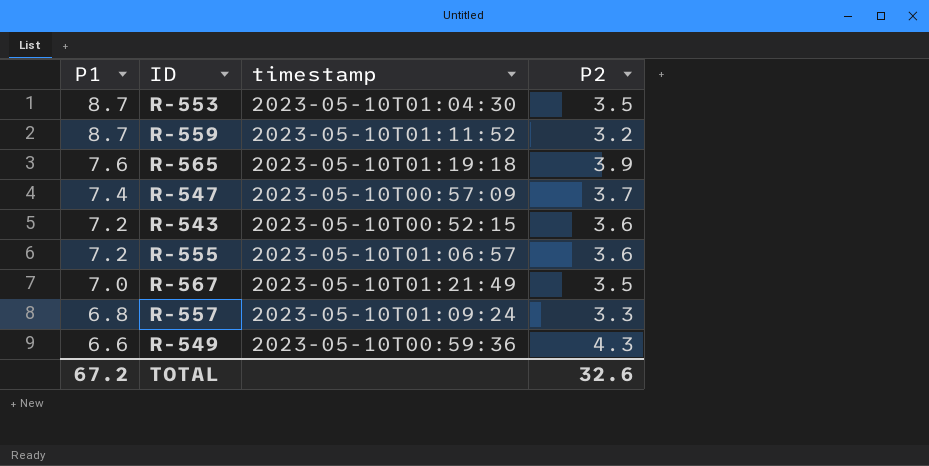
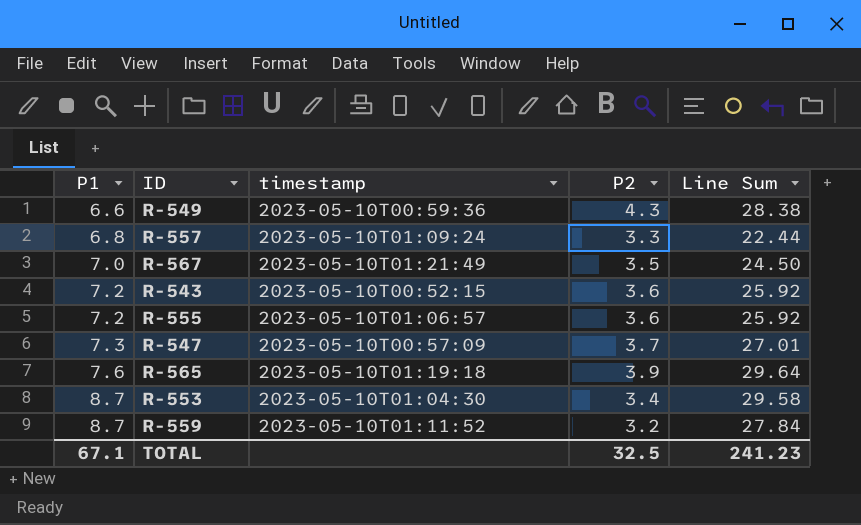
row order: P1 descending -> P1 ascending
column Line Sum | formula: none -> [P1] * [P2]
R-547 | P1: 7.4 -> 7.3
R-553 | P2: 3.5 -> 3.4
TOTAL | P1: 67.2 -> 67.1
TOTAL | P2: 32.6 -> 32.5

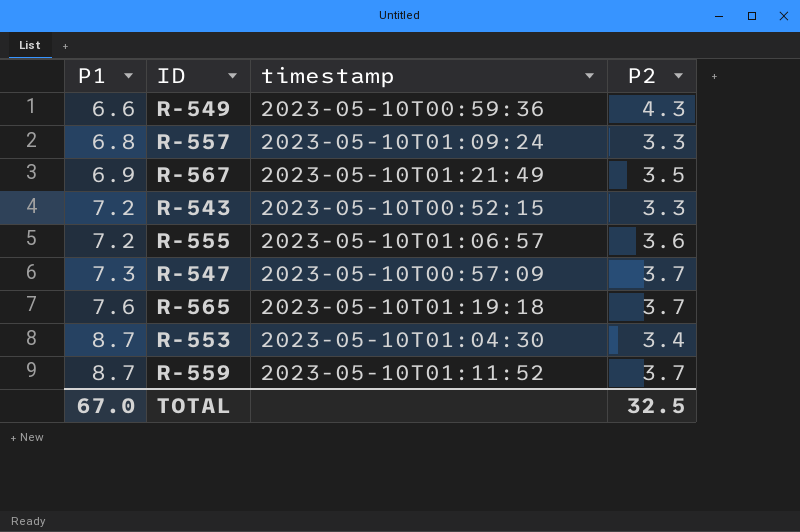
column Line Sum | formula: [P1] * [P2] -> none
R-567 | P1: 7.0 -> 6.9
R-543 | P2: 3.6 -> 3.3
R-565 | P2: 3.9 -> 3.7
R-559 | P2: 3.2 -> 3.7
TOTAL | P1: 67.1 -> 67.0

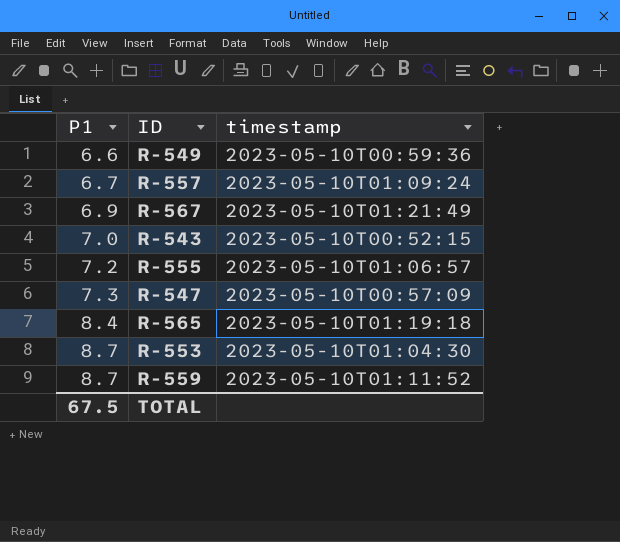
column P2 | position: 4 -> none
R-557 | P1: 6.8 -> 6.7
R-543 | P1: 7.2 -> 7.0
R-565 | P1: 7.6 -> 8.4
TOTAL | P1: 67.0 -> 67.5

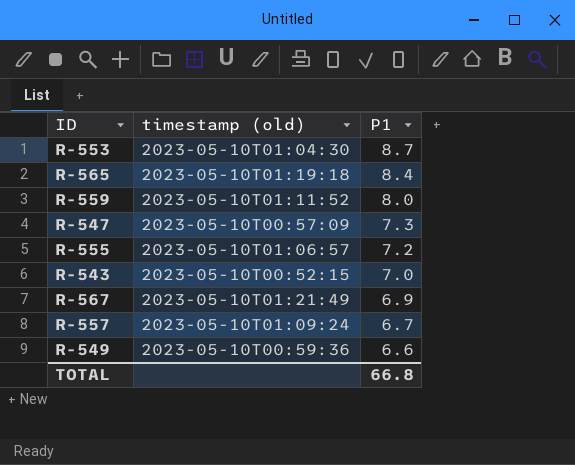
row order: P1 ascending -> P1 descending
column name: timestamp -> timestamp (old)
column P1 | position: 1 -> 3
R-559 | P1: 8.7 -> 8.0
TOTAL | P1: 67.5 -> 66.8

